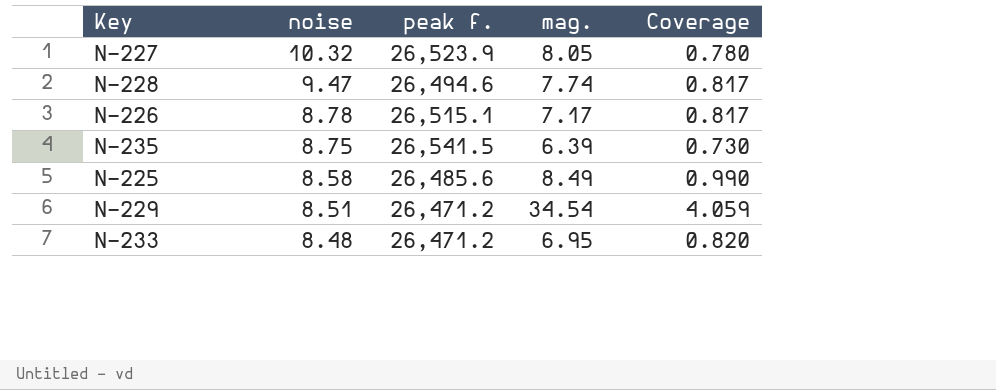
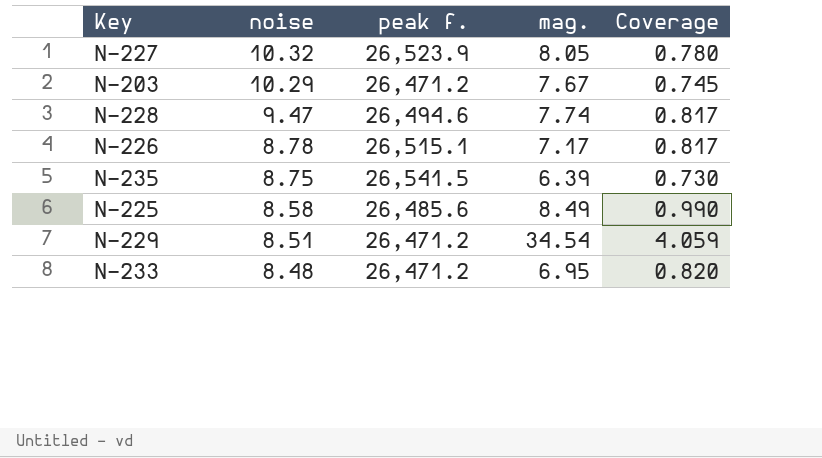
row N-203: none -> 10.29 | 26,471.2 | 7.67 | 0.745

